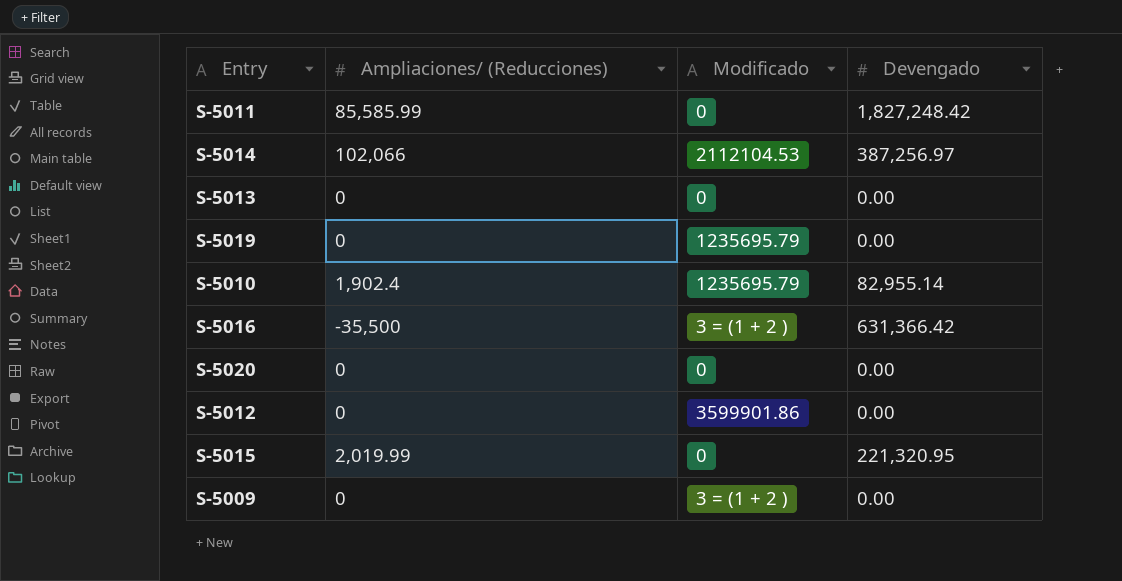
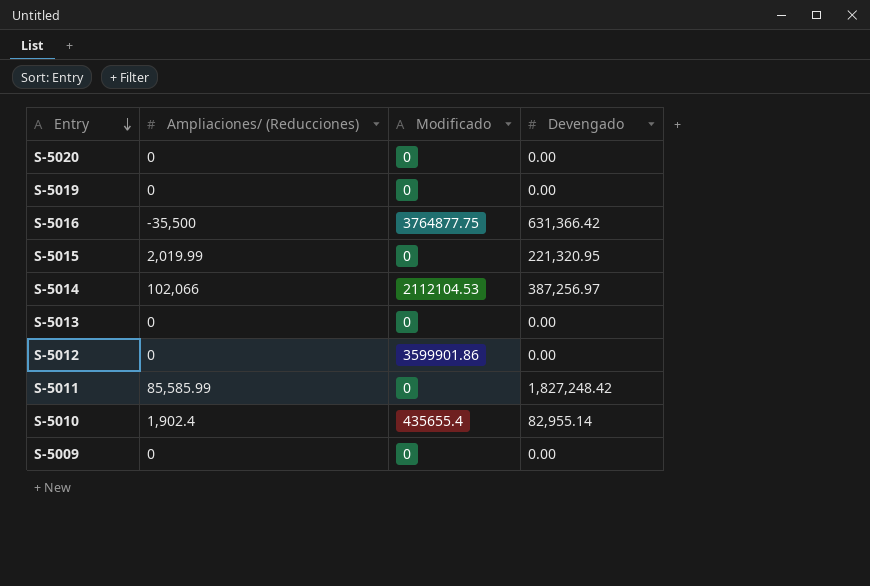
row order: none -> Entry descending
S-5019 | Modificado: 1235695.79 -> 0
S-5016 | Modificado: 3 = (1 + 2 ) -> 3764877.75
S-5010 | Modificado: 1235695.79 -> 435655.4
S-5009 | Modificado: 3 = (1 + 2 ) -> 0

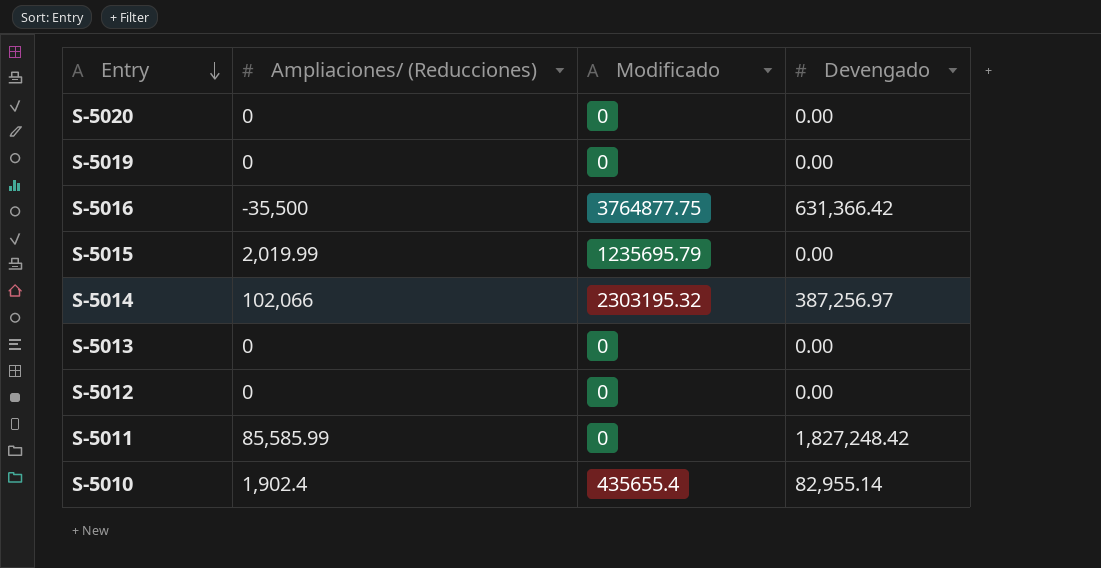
row S-5009: 0 | 0 | 0.00 -> none
S-5015 | Modificado: 0 -> 1235695.79
S-5015 | Devengado: 221,320.95 -> 0.00
S-5014 | Modificado: 2112104.53 -> 2303195.32
S-5012 | Modificado: 3599901.86 -> 0

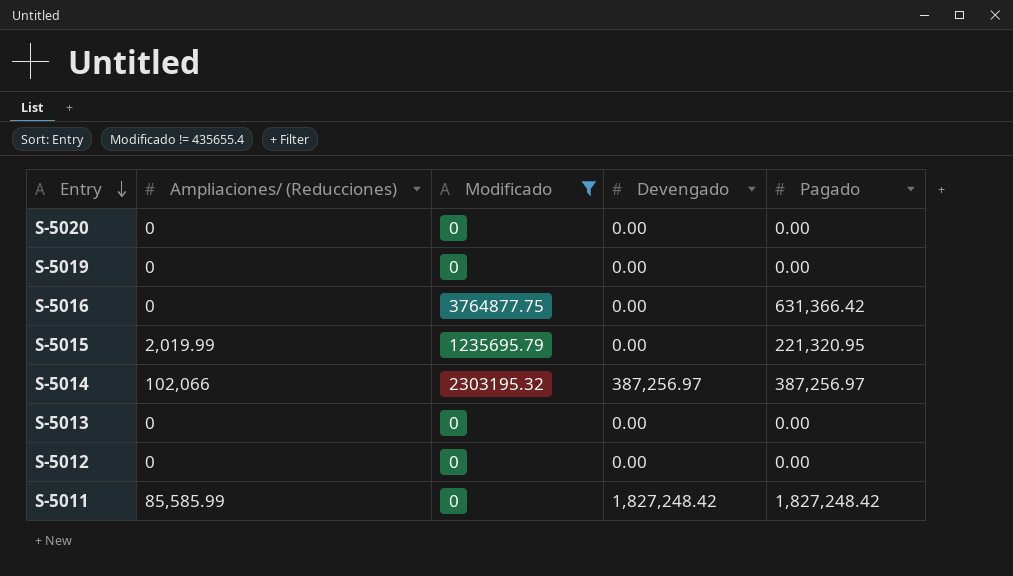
filter: none -> Modificado != 435655.4
column Pagado | position: none -> 5
S-5016 | Ampliaciones/ (Reducciones): -35,500 -> 0
S-5016 | Devengado: 631,366.42 -> 0.00

